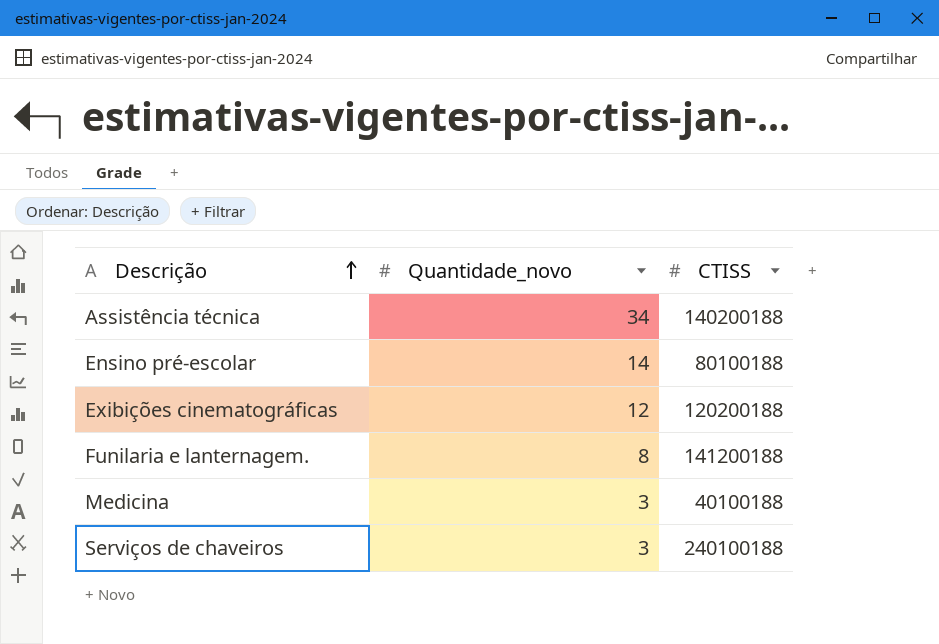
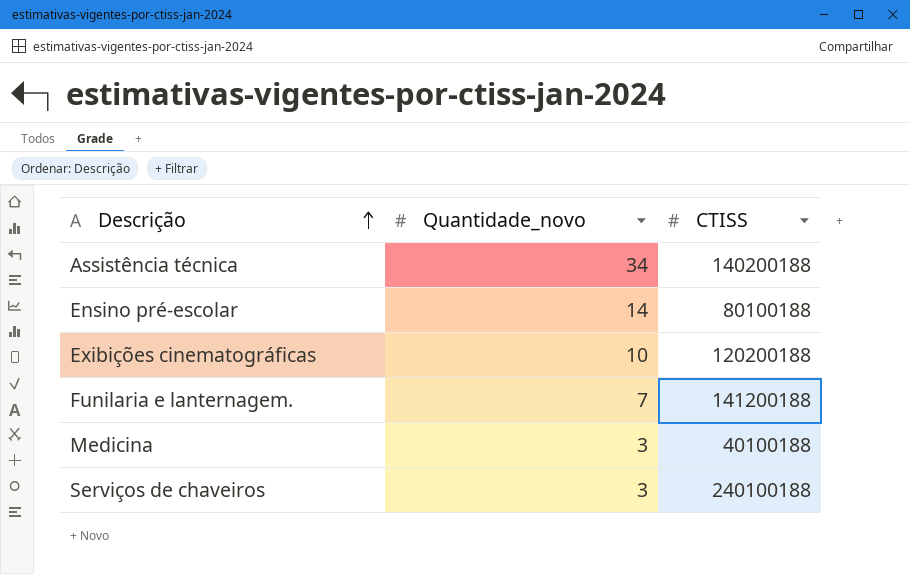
Exibições cinematográficas | Quantidade_novo: 12 -> 10
Funilaria e lanternagem. | Quantidade_novo: 8 -> 7

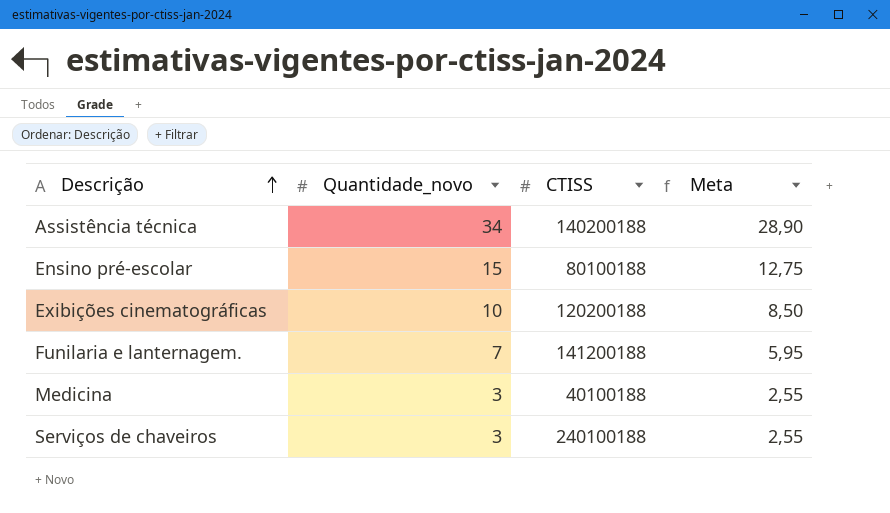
column Meta | formula: none -> [Quantidade_novo] * 0,85
Ensino pré-escolar | Quantidade_novo: 14 -> 15

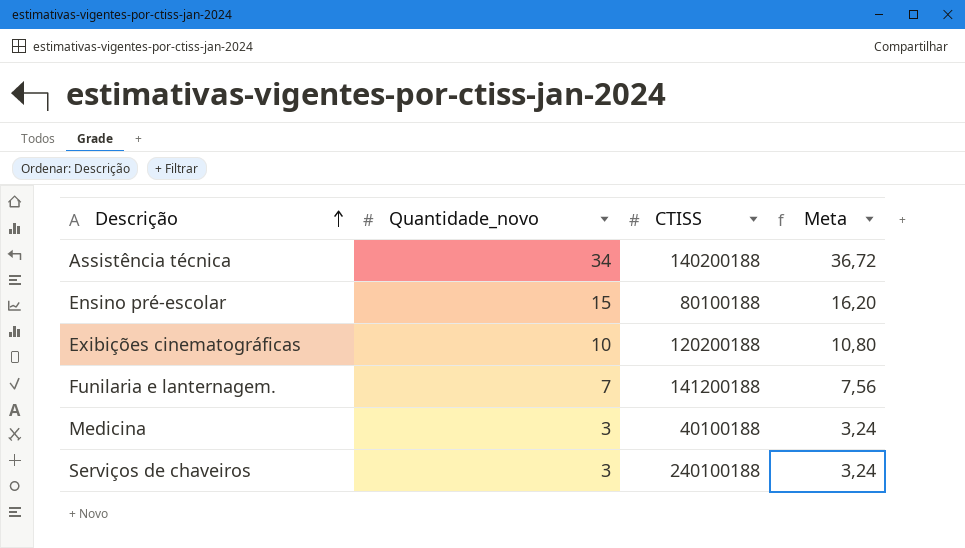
column Meta | formula: [Quantidade_novo] * 0,85 -> [Quantidade_novo] * 1,08

